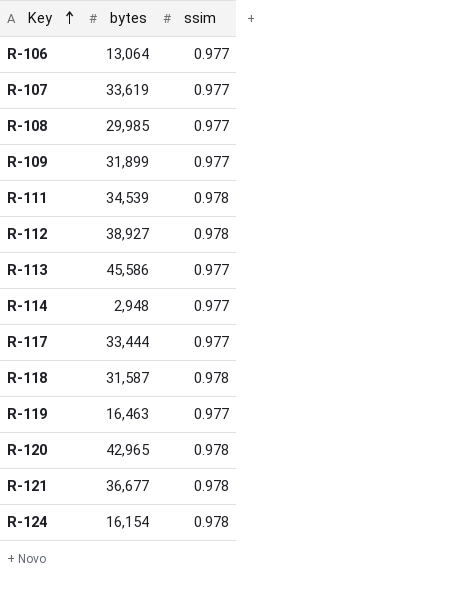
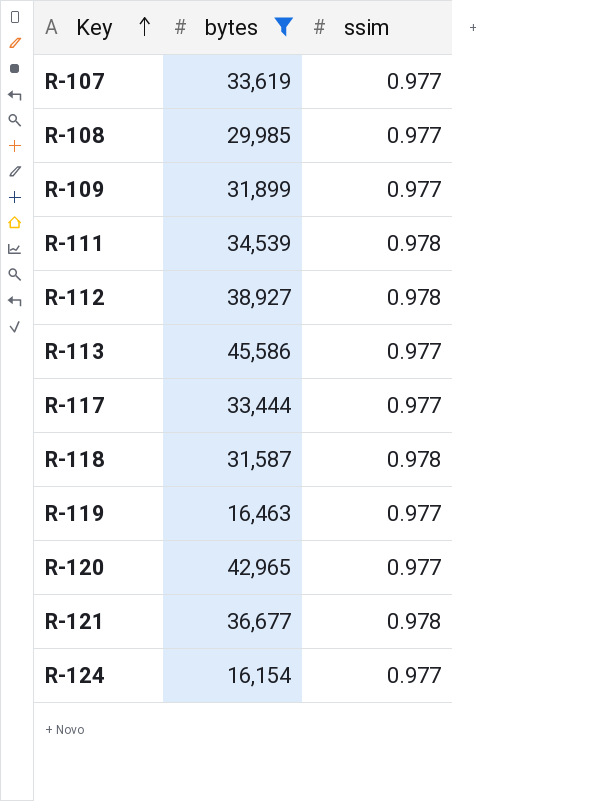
filter: none -> bytes >= 16,154
R-120 | ssim: 0.978 -> 0.977
R-124 | ssim: 0.978 -> 0.977

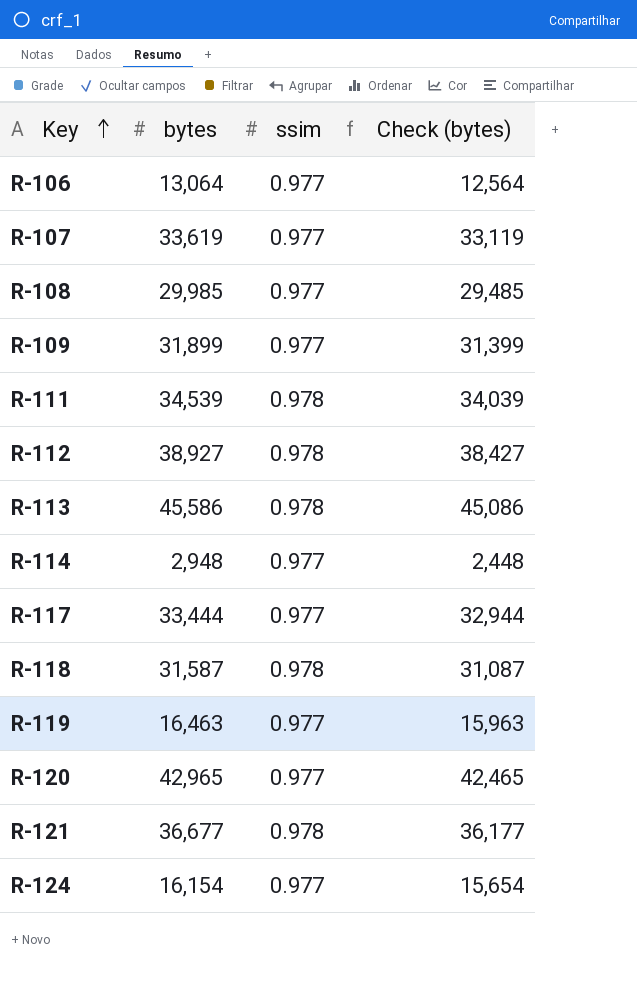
filter: bytes >= 16,154 -> none
column Check (bytes) | formula: none -> [bytes] - 500
R-113 | ssim: 0.977 -> 0.978

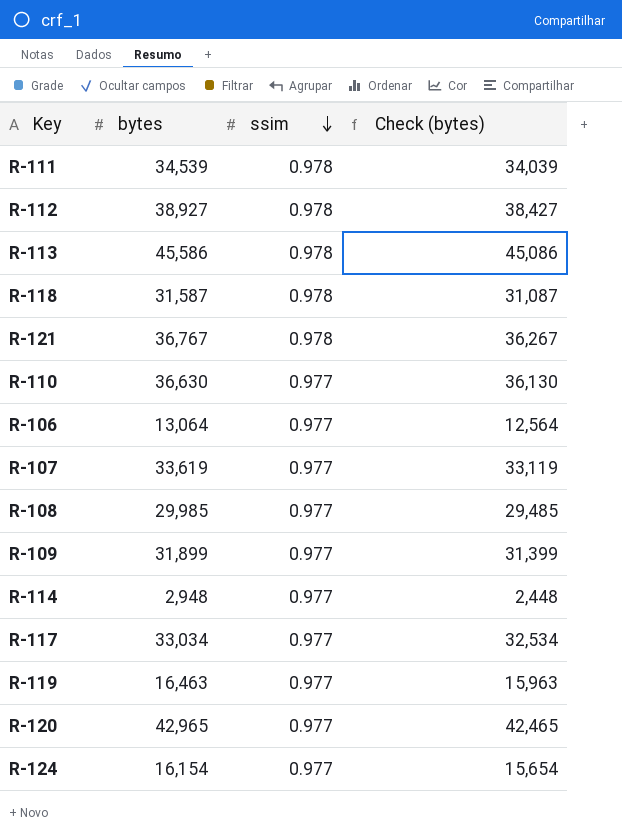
row order: Key ascending -> ssim descending
R-121 | bytes: 36,677 -> 36,767
R-121 | Check (bytes): 36,177 -> 36,267
row R-110: none -> 36,630 | 0.977 | 36,130
R-117 | bytes: 33,444 -> 33,034
R-117 | Check (bytes): 32,944 -> 32,534

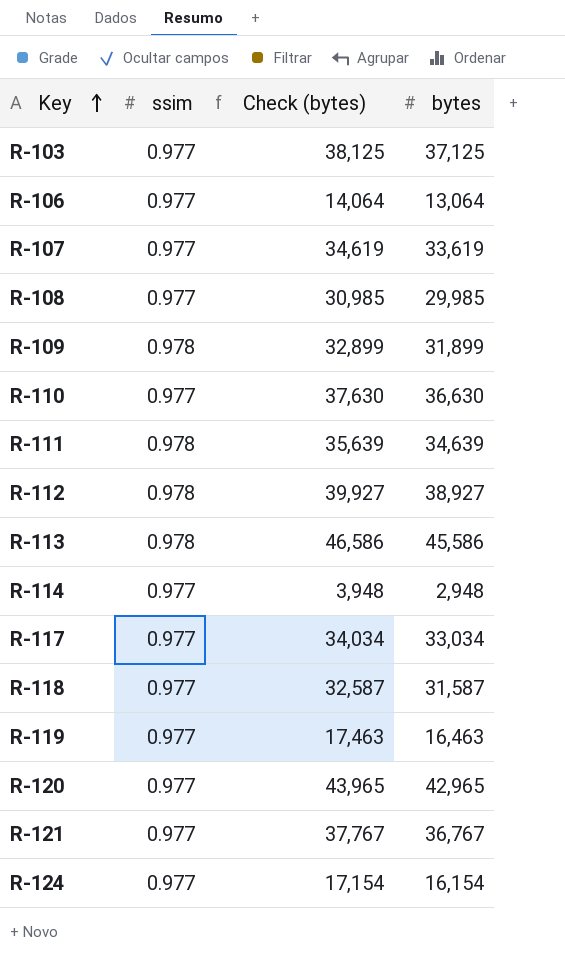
row order: ssim descending -> Key ascending
column Check (bytes) | formula: [bytes] - 500 -> [bytes] + 1000
column bytes | position: 2 -> 4
row R-103: none -> 0.977 | 38,125 | 37,125
R-109 | ssim: 0.977 -> 0.978
R-111 | bytes: 34,539 -> 34,639
R-118 | ssim: 0.978 -> 0.977
R-121 | ssim: 0.978 -> 0.977

